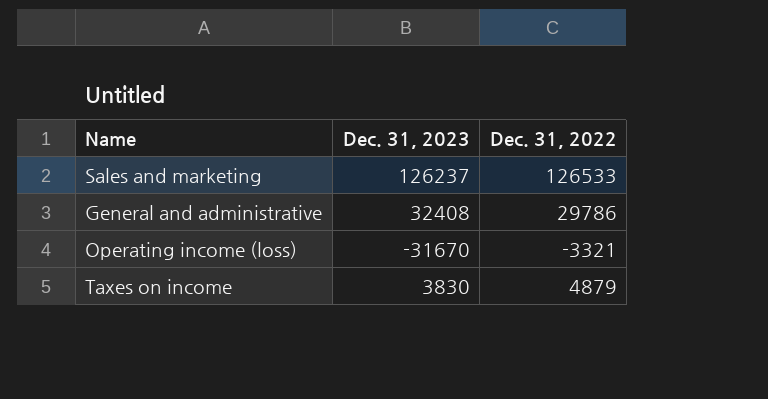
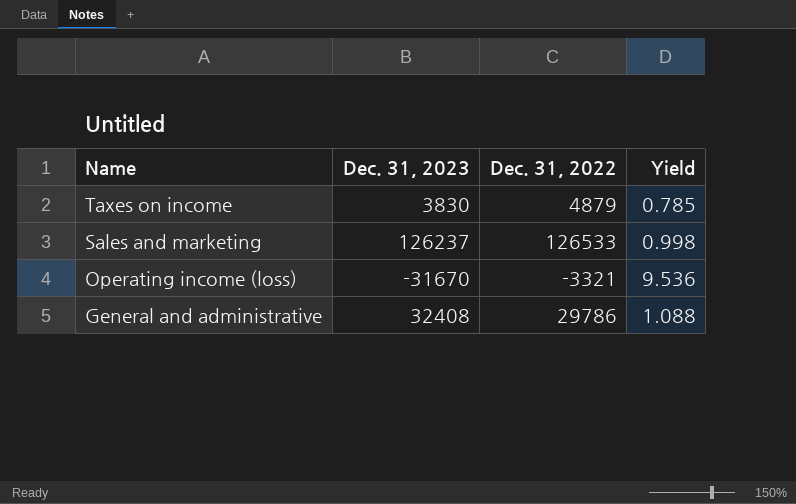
row order: none -> Name descending
column Yield | formula: none -> [Dec. 31, 2023] / [Dec. 31, 2022]

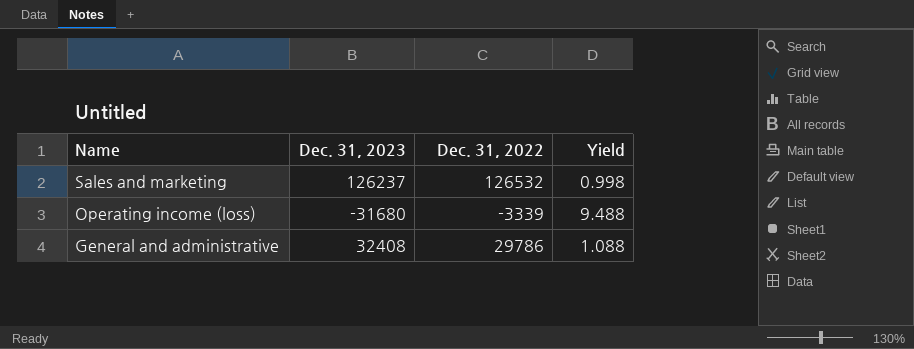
row Taxes on income: 3830 | 4879 | 0.785 -> none
Sales and marketing | Dec. 31, 2022: 126533 -> 126532
Operating income (loss) | Dec. 31, 2023: -31670 -> -31680
Operating income (loss) | Dec. 31, 2022: -3321 -> -3339
Operating income (loss) | Yield: 9.536 -> 9.488

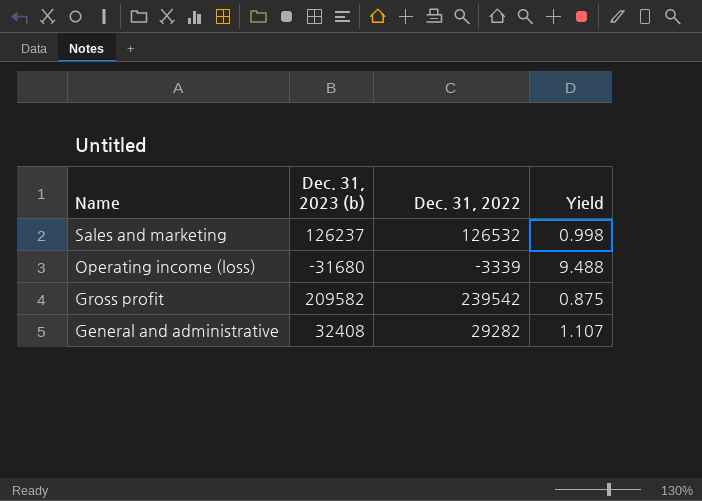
column name: Dec. 31, 2023 -> Dec. 31, 2023 (b)
row Gross profit: none -> 209582 | 239542 | 0.875
General and administrative | Dec. 31, 2022: 29786 -> 29282
General and administrative | Yield: 1.088 -> 1.107

